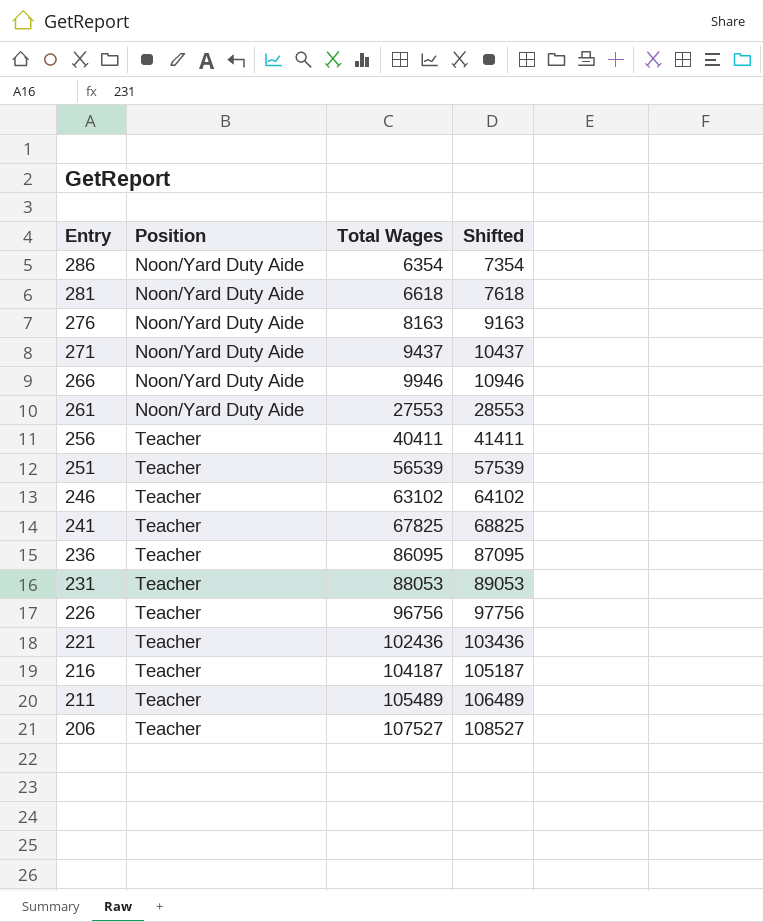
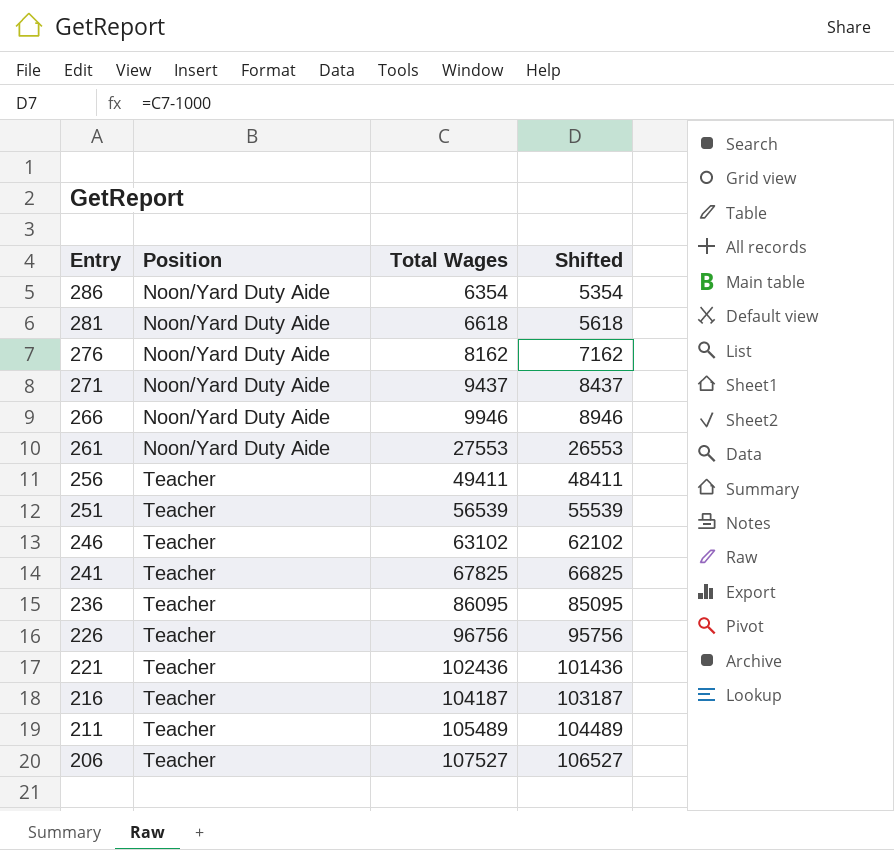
column Shifted | formula: [Total Wages] + 1000 -> [Total Wages] - 1000
row 231: Teacher | 88053 | 89053 -> none
276 | Total Wages: 8163 -> 8162
256 | Total Wages: 40411 -> 49411

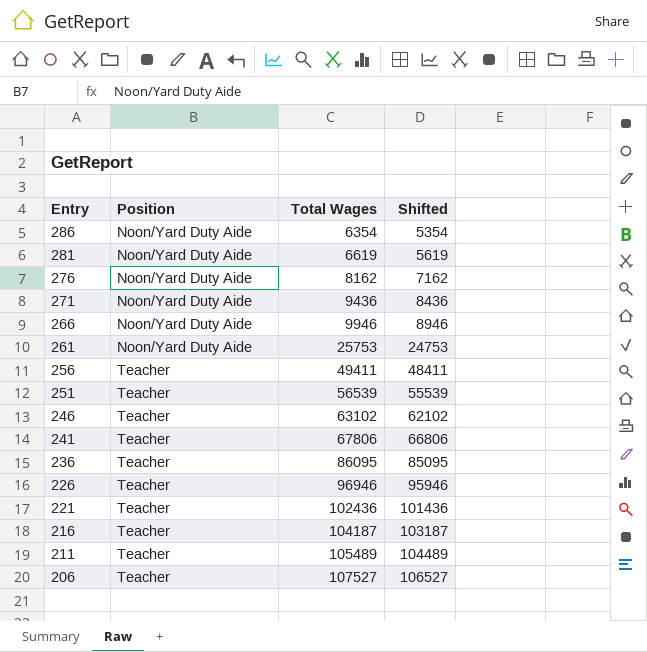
281 | Total Wages: 6618 -> 6619
281 | Shifted: 5618 -> 5619
271 | Total Wages: 9437 -> 9436
271 | Shifted: 8437 -> 8436
261 | Total Wages: 27553 -> 25753
261 | Shifted: 26553 -> 24753
241 | Total Wages: 67825 -> 67806
241 | Shifted: 66825 -> 66806
226 | Total Wages: 96756 -> 96946
226 | Shifted: 95756 -> 95946

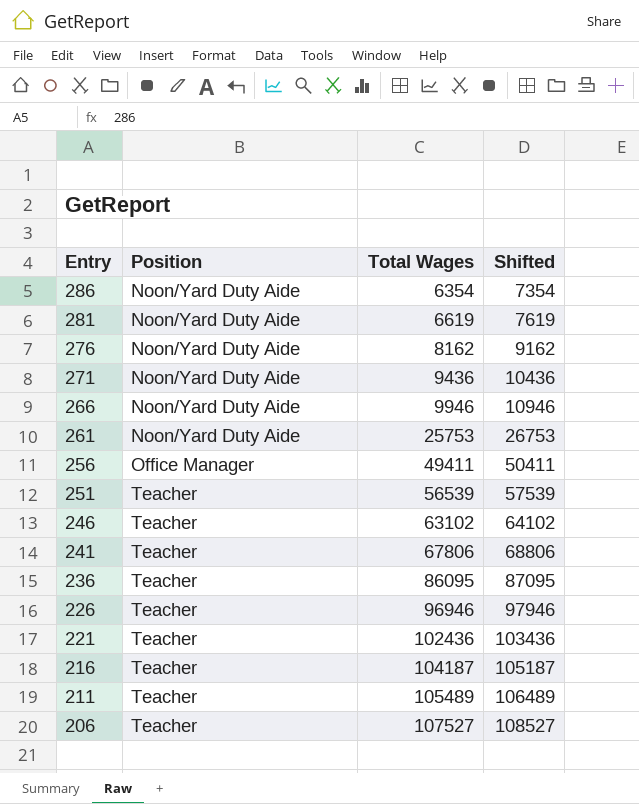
column Shifted | formula: [Total Wages] - 1000 -> [Total Wages] + 1000
256 | Position: Teacher -> Office Manager

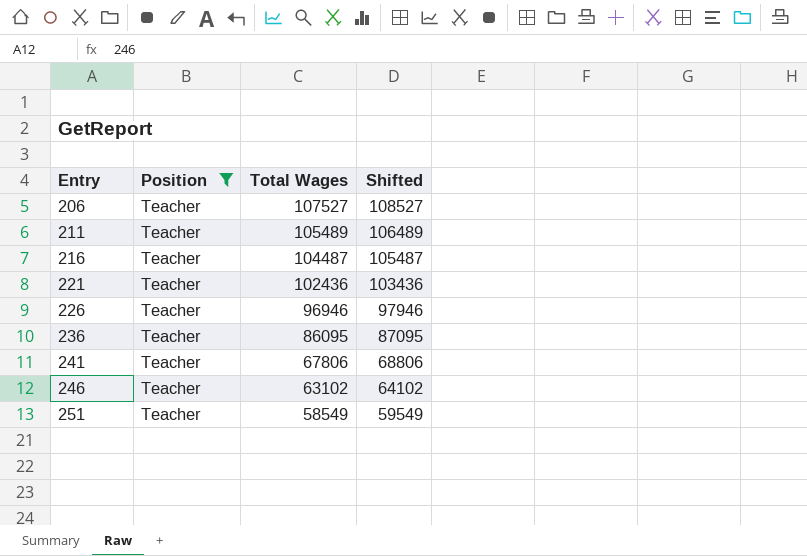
filter: none -> Position = Teacher
row order: Entry descending -> Entry ascending
216 | Total Wages: 104187 -> 104487
216 | Shifted: 105187 -> 105487
251 | Total Wages: 56539 -> 58549
251 | Shifted: 57539 -> 59549

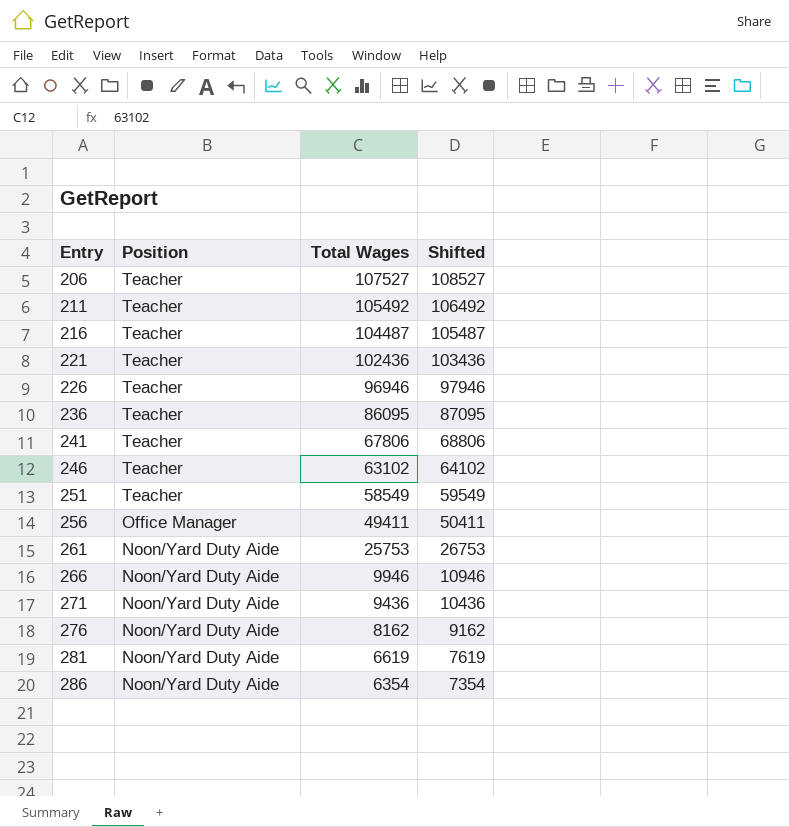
filter: Position = Teacher -> none
211 | Total Wages: 105489 -> 105492
211 | Shifted: 106489 -> 106492

